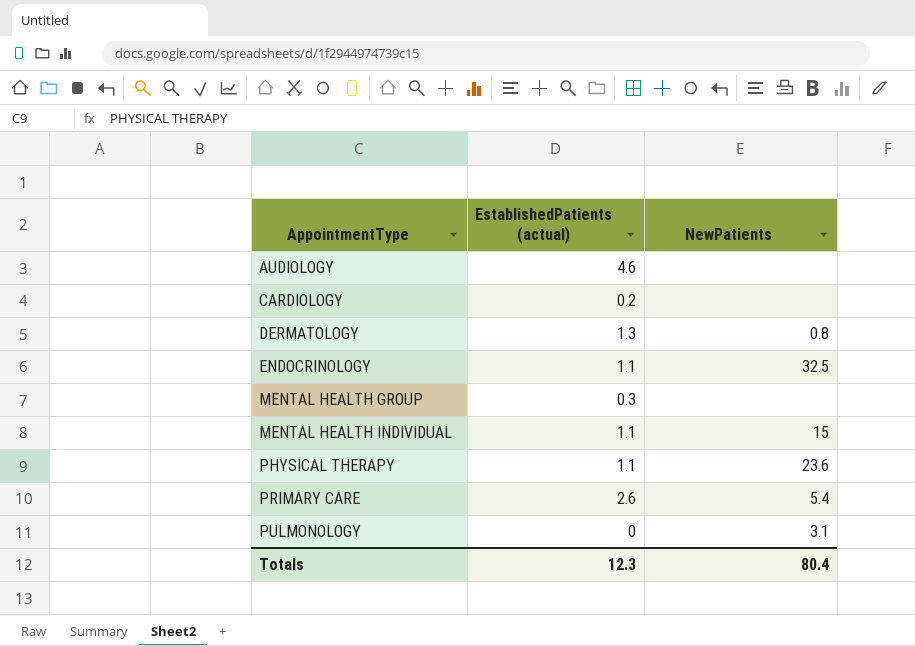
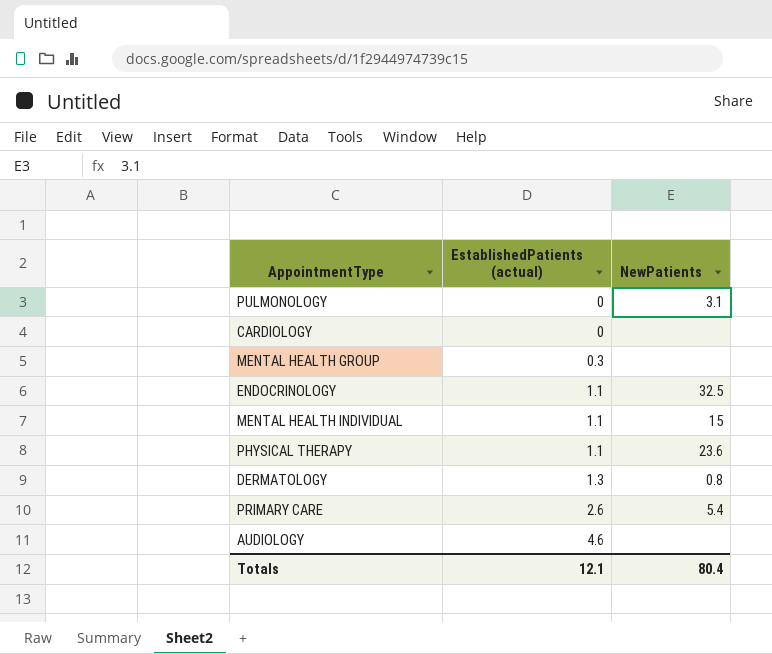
row order: AppointmentType ascending -> EstablishedPatients (actual) ascending
CARDIOLOGY | EstablishedPatients (actual): 0.2 -> 0
Totals | EstablishedPatients (actual): 12.3 -> 12.1

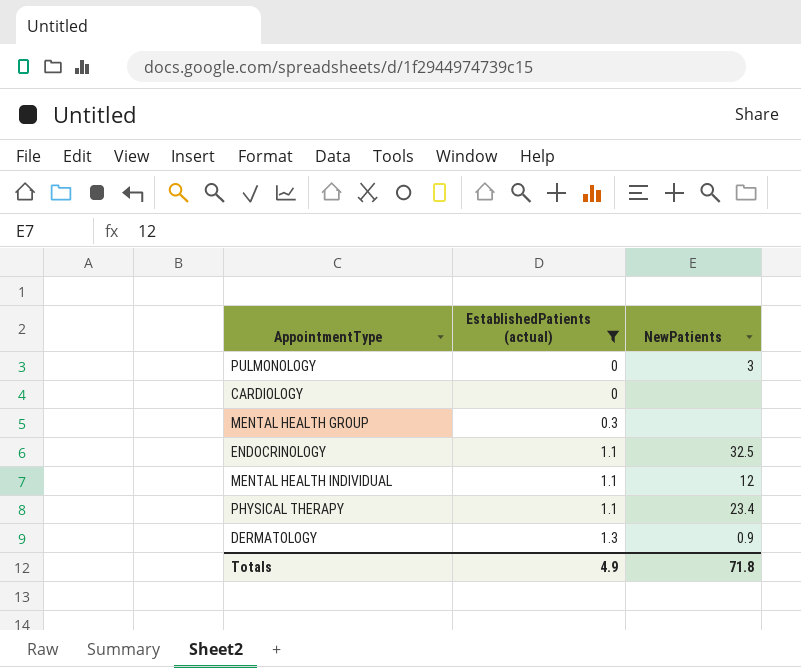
filter: none -> EstablishedPatients (actual) <= 1.3
PULMONOLOGY | NewPatients: 3.1 -> 3
MENTAL HEALTH INDIVIDUAL | NewPatients: 15 -> 12
PHYSICAL THERAPY | NewPatients: 23.6 -> 23.4
DERMATOLOGY | NewPatients: 0.8 -> 0.9
Totals | EstablishedPatients (actual): 12.1 -> 4.9
Totals | NewPatients: 80.4 -> 71.8

